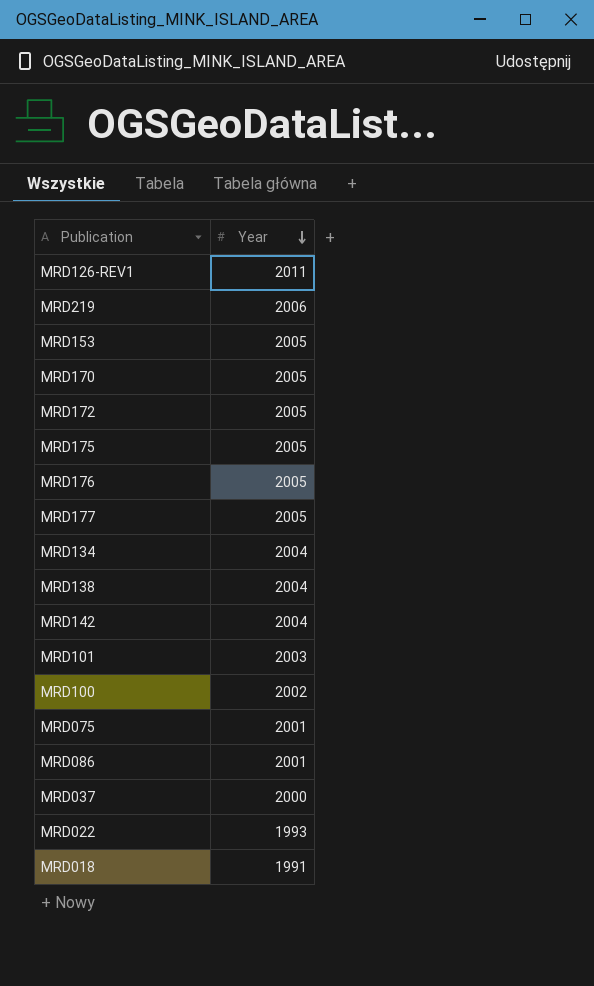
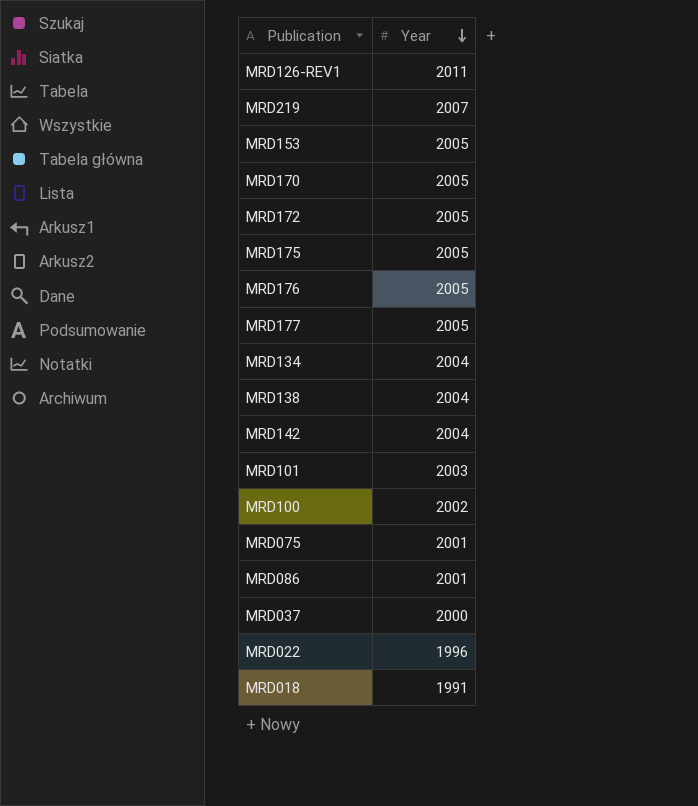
MRD219 | Year: 2006 -> 2007
MRD022 | Year: 1993 -> 1996

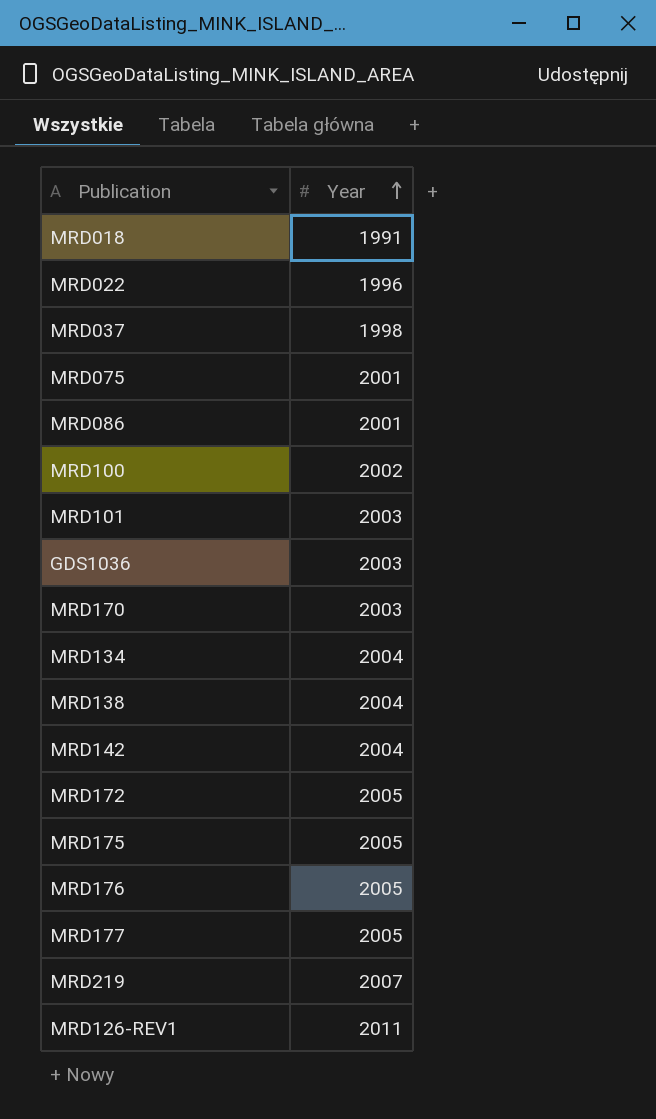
row order: Year descending -> Year ascending
row MRD153: 2005 -> none
MRD037 | Year: 2000 -> 1998
row GDS1036: none -> 2003
MRD170 | Year: 2005 -> 2003

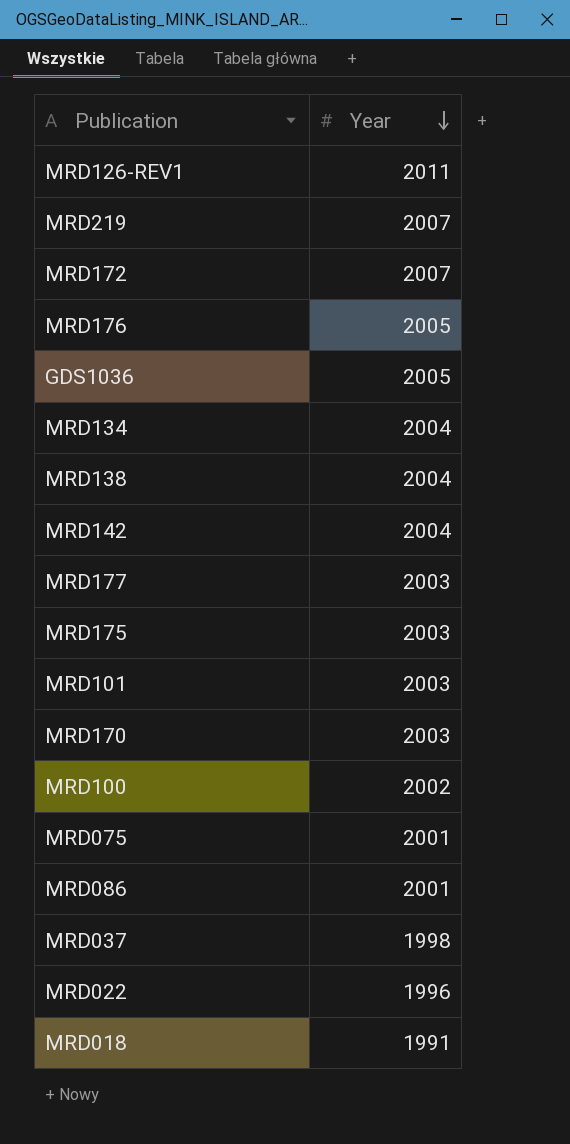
row order: Year ascending -> Year descending
MRD172 | Year: 2005 -> 2007
GDS1036 | Year: 2003 -> 2005
MRD177 | Year: 2005 -> 2003
MRD175 | Year: 2005 -> 2003

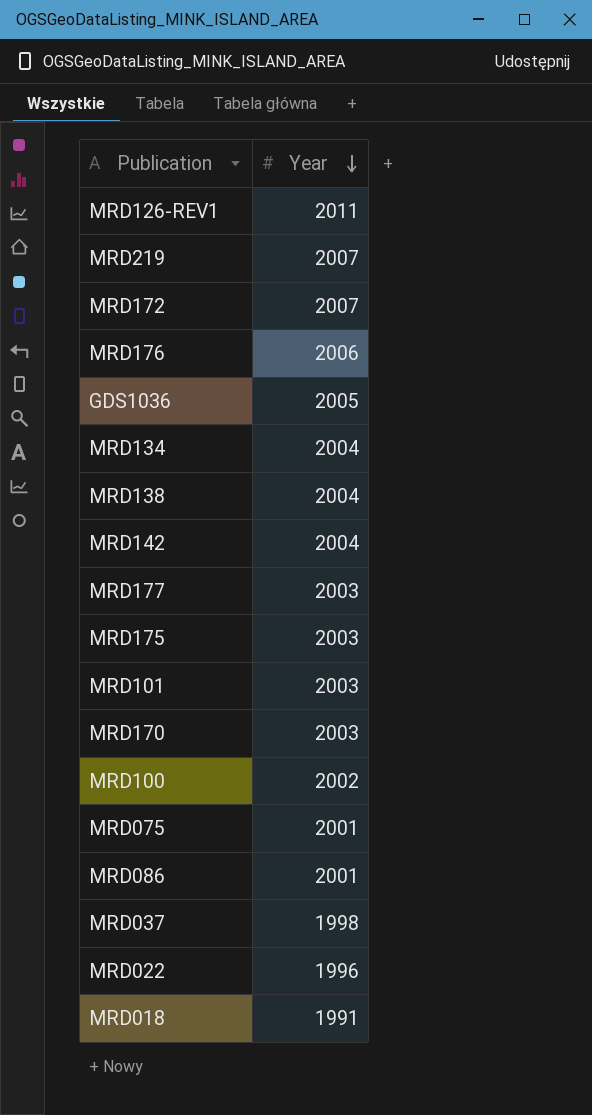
MRD176 | Year: 2005 -> 2006

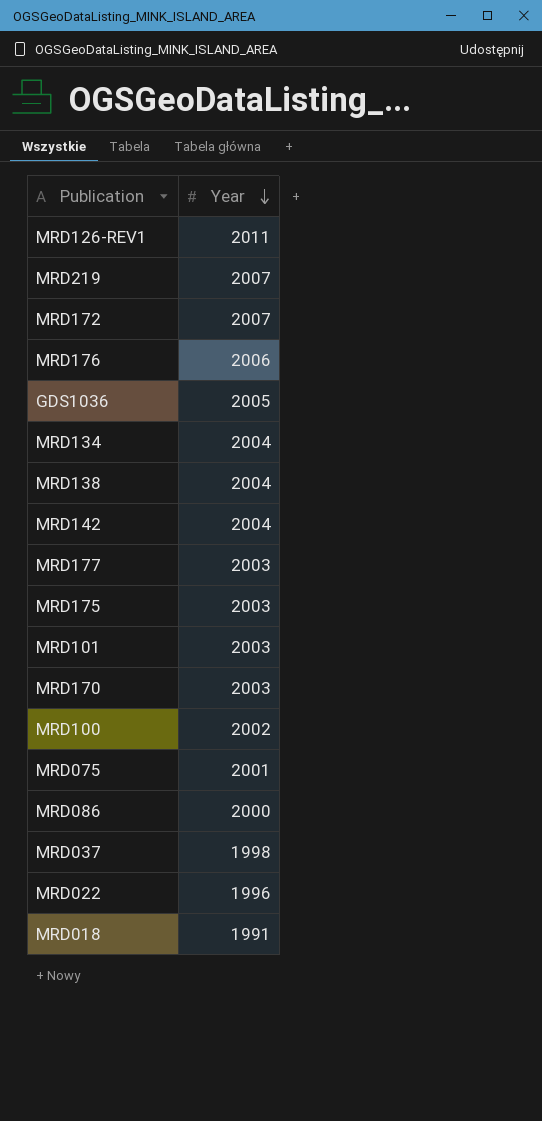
MRD086 | Year: 2001 -> 2000

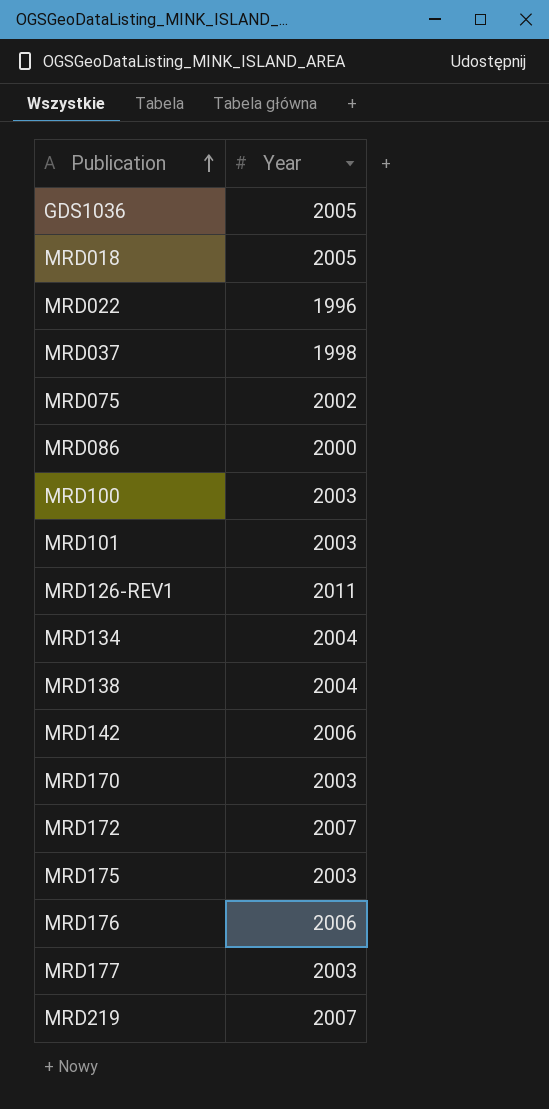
row order: Year descending -> Publication ascending
MRD018 | Year: 1991 -> 2005
MRD075 | Year: 2001 -> 2002
MRD100 | Year: 2002 -> 2003
MRD142 | Year: 2004 -> 2006

